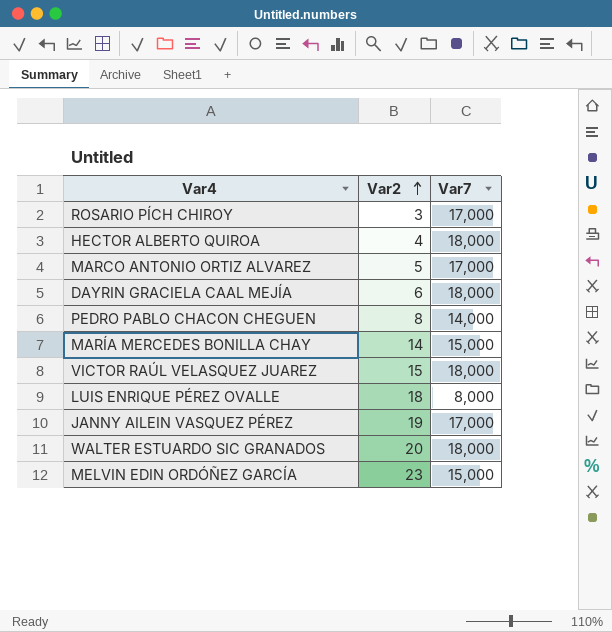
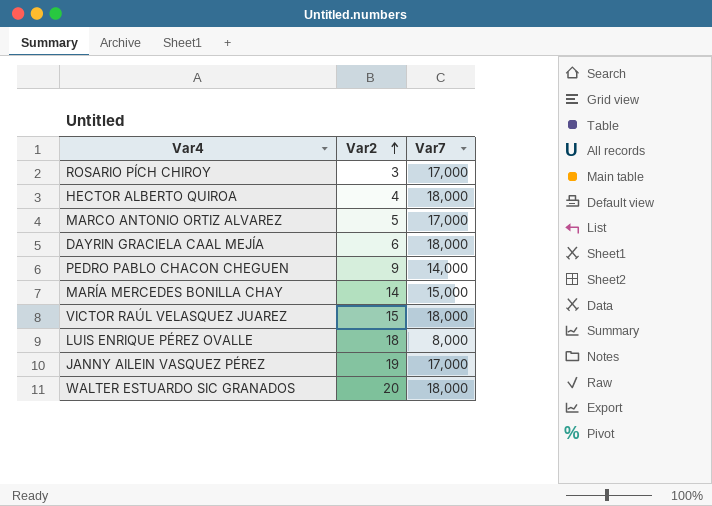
row MELVIN EDIN ORDÓÑEZ GARCÍA: 23 | 15,000 -> none
PEDRO PABLO CHACON CHEGUEN | Var2: 8 -> 9

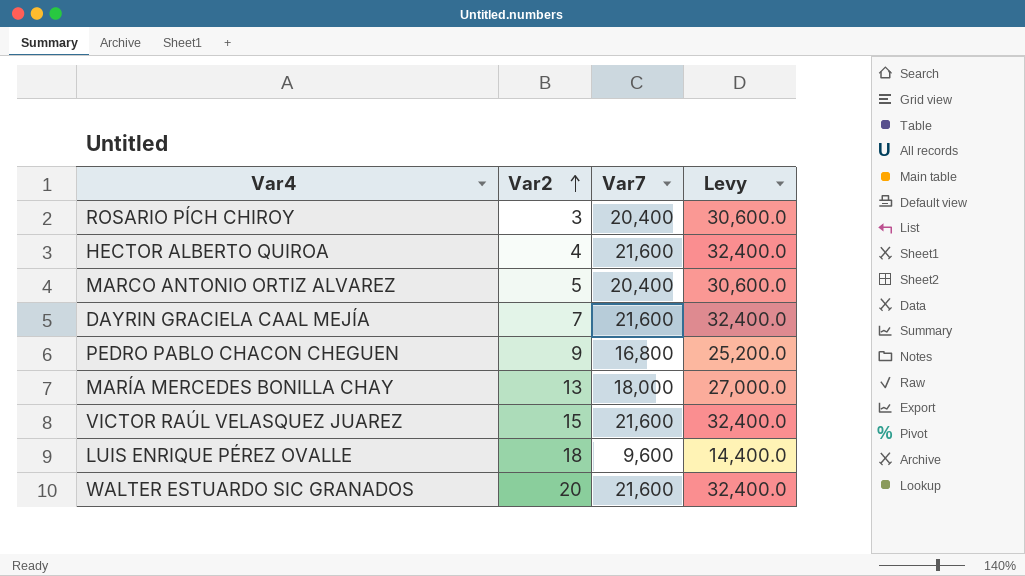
column Levy | formula: none -> [Var7] * 1.5
row JANNY AILEIN VASQUEZ PÉREZ: 19 | 17,000 -> none
ROSARIO PÍCH CHIROY | Var7: 17,000 -> 20,400
HECTOR ALBERTO QUIROA | Var7: 18,000 -> 21,600
MARCO ANTONIO ORTIZ ALVAREZ | Var7: 17,000 -> 20,400
DAYRIN GRACIELA CAAL MEJÍA | Var2: 6 -> 7
DAYRIN GRACIELA CAAL MEJÍA | Var7: 18,000 -> 21,600
PEDRO PABLO CHACON CHEGUEN | Var7: 14,000 -> 16,800
MARÍA MERCEDES BONILLA CHAY | Var2: 14 -> 13
MARÍA MERCEDES BONILLA CHAY | Var7: 15,000 -> 18,000
VICTOR RAÚL VELASQUEZ JUAREZ | Var7: 18,000 -> 21,600
LUIS ENRIQUE PÉREZ OVALLE | Var7: 8,000 -> 9,600
WALTER ESTUARDO SIC GRANADOS | Var7: 18,000 -> 21,600

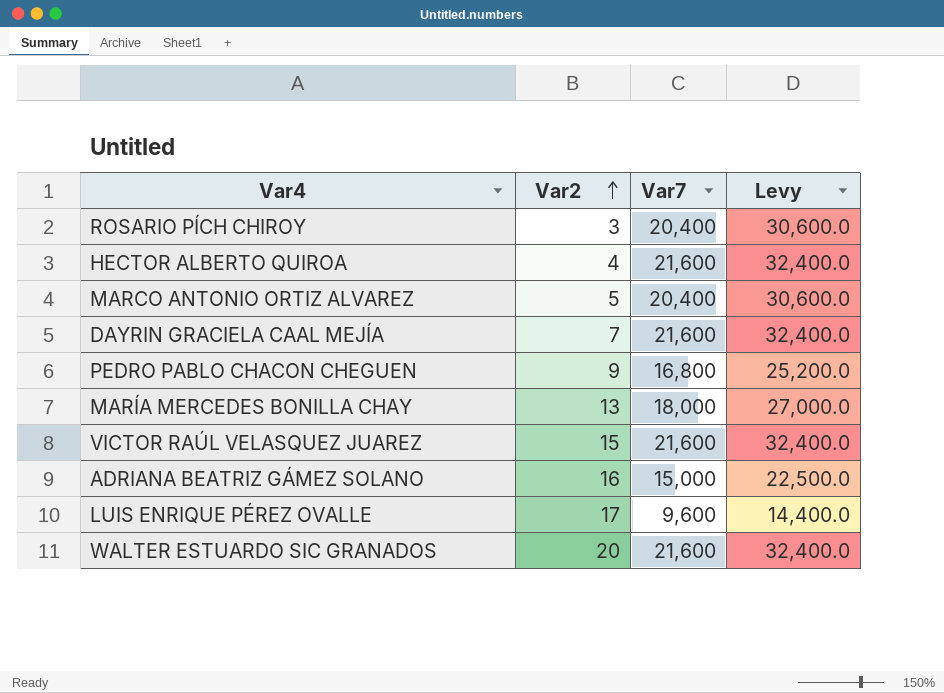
row ADRIANA BEATRIZ GÁMEZ SOLANO: none -> 16 | 15,000 | 22,500.0
LUIS ENRIQUE PÉREZ OVALLE | Var2: 18 -> 17

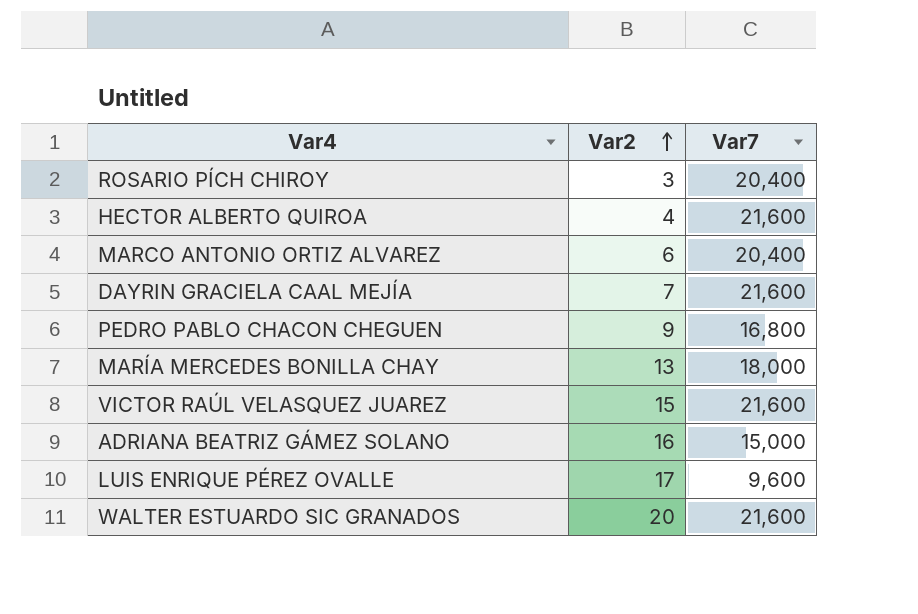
column Levy | formula: [Var7] * 1.5 -> none
MARCO ANTONIO ORTIZ ALVAREZ | Var2: 5 -> 6

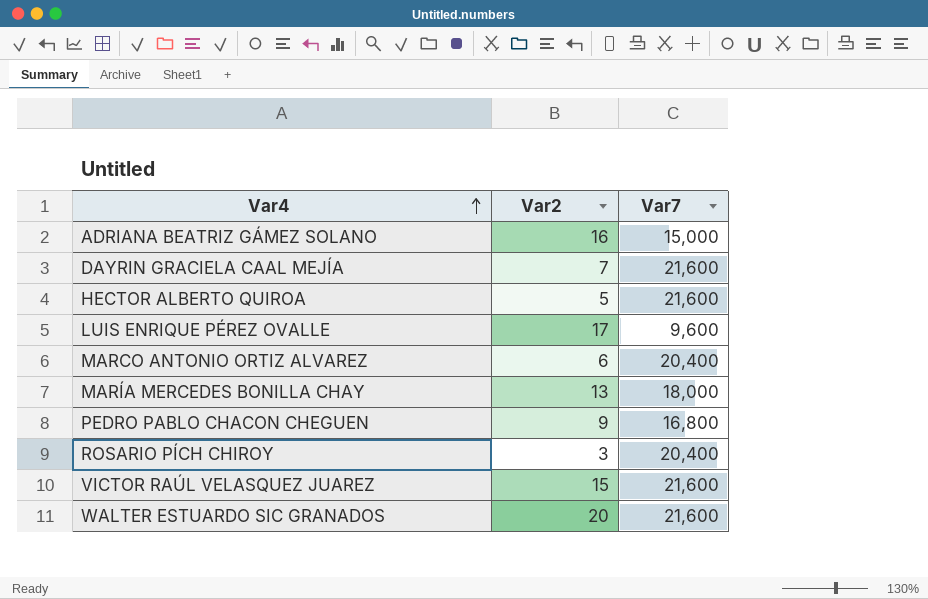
row order: Var2 ascending -> Var4 ascending
HECTOR ALBERTO QUIROA | Var2: 4 -> 5

